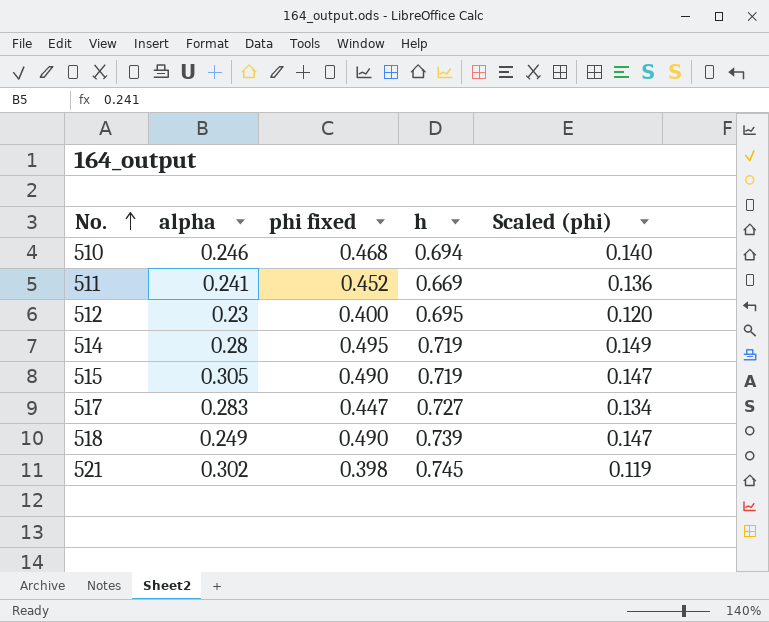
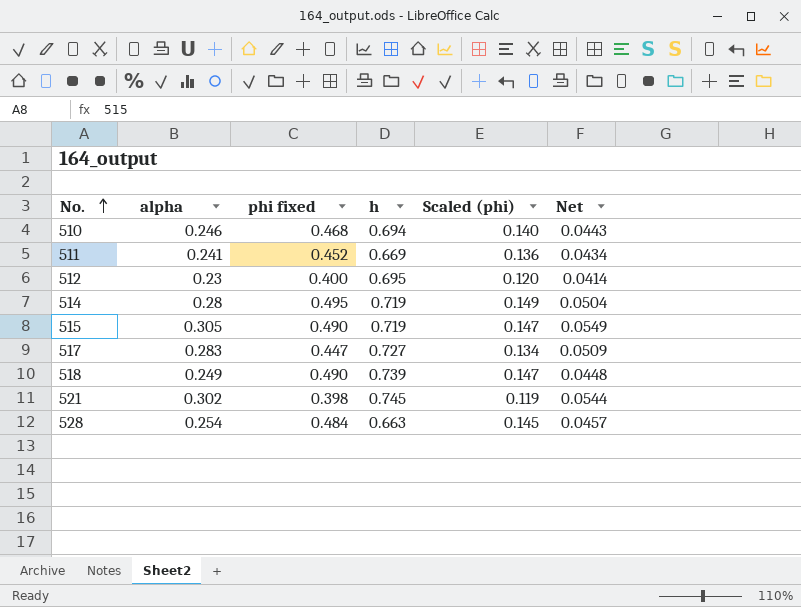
column Net | formula: none -> [alpha] * 0.18
row 528: none -> 0.254 | 0.484 | 0.663 | 0.145 | 0.0457

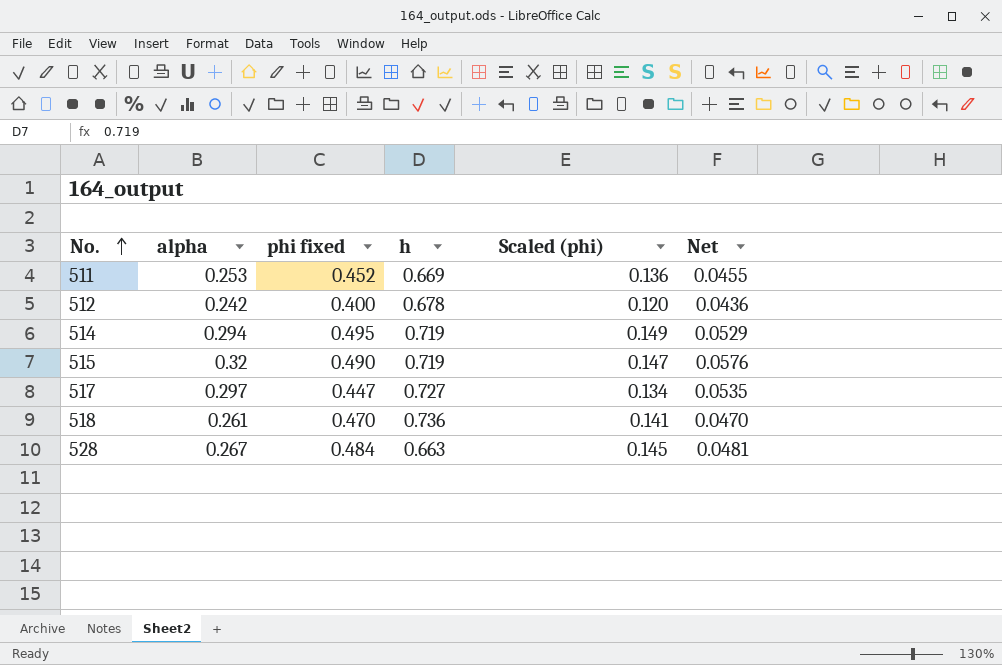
row 510: 0.246 | 0.468 | 0.694 | 0.140 | 0.0443 -> none
row 521: 0.302 | 0.398 | 0.745 | 0.119 | 0.0544 -> none
511 | alpha: 0.241 -> 0.253
511 | Net: 0.0434 -> 0.0455
512 | alpha: 0.23 -> 0.242
512 | h: 0.695 -> 0.678
512 | Net: 0.0414 -> 0.0436
514 | alpha: 0.28 -> 0.294
514 | Net: 0.0504 -> 0.0529
515 | alpha: 0.305 -> 0.32
515 | Net: 0.0549 -> 0.0576
517 | alpha: 0.283 -> 0.297
517 | Net: 0.0509 -> 0.0535
518 | alpha: 0.249 -> 0.261
518 | phi fixed: 0.490 -> 0.470
518 | h: 0.739 -> 0.736
518 | Scaled (phi): 0.147 -> 0.141
518 | Net: 0.0448 -> 0.0470
528 | alpha: 0.254 -> 0.267
528 | Net: 0.0457 -> 0.0481

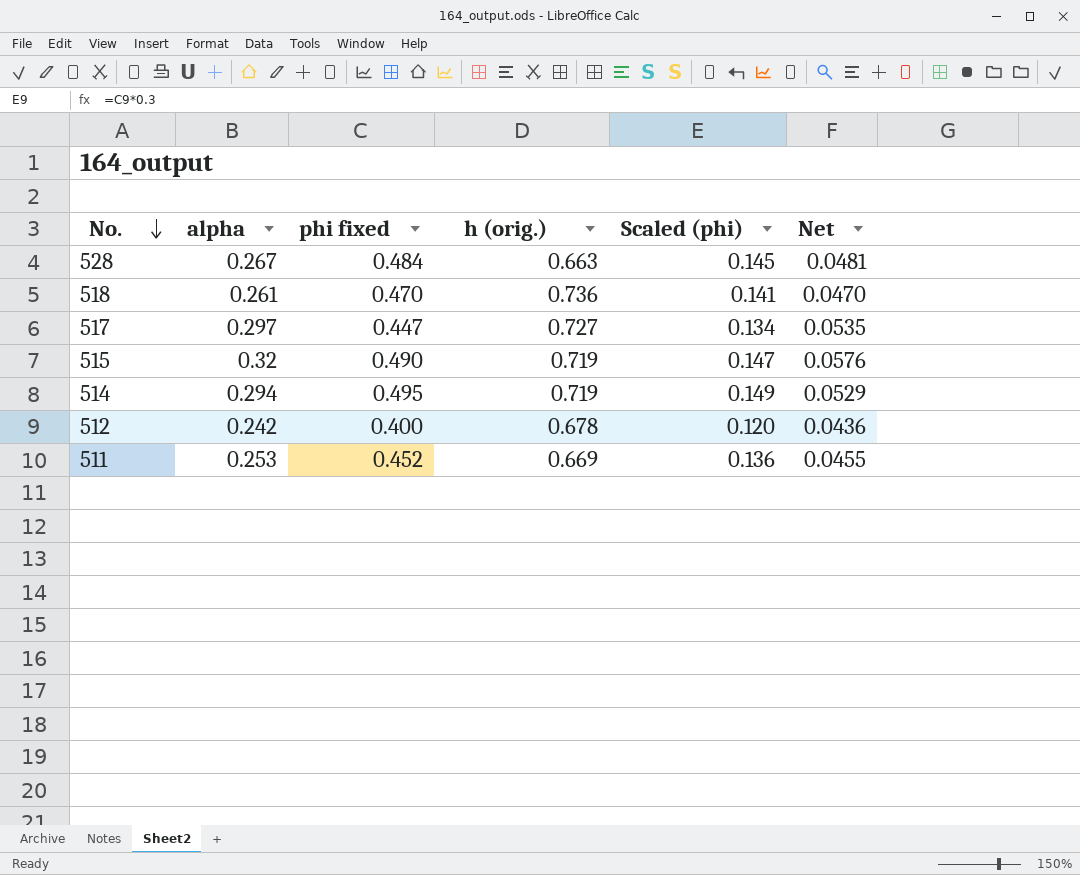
row order: No. ascending -> No. descending
column name: h -> h (orig.)

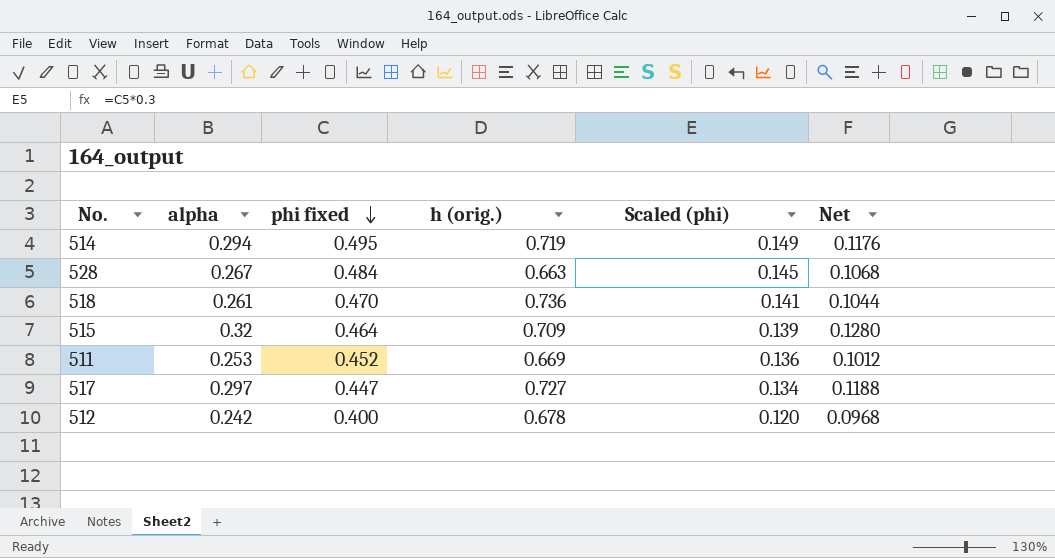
row order: No. descending -> phi fixed descending
column Net | formula: [alpha] * 0.18 -> [alpha] * 0.4
515 | phi fixed: 0.490 -> 0.464
515 | h (orig.): 0.719 -> 0.709
515 | Scaled (phi): 0.147 -> 0.139

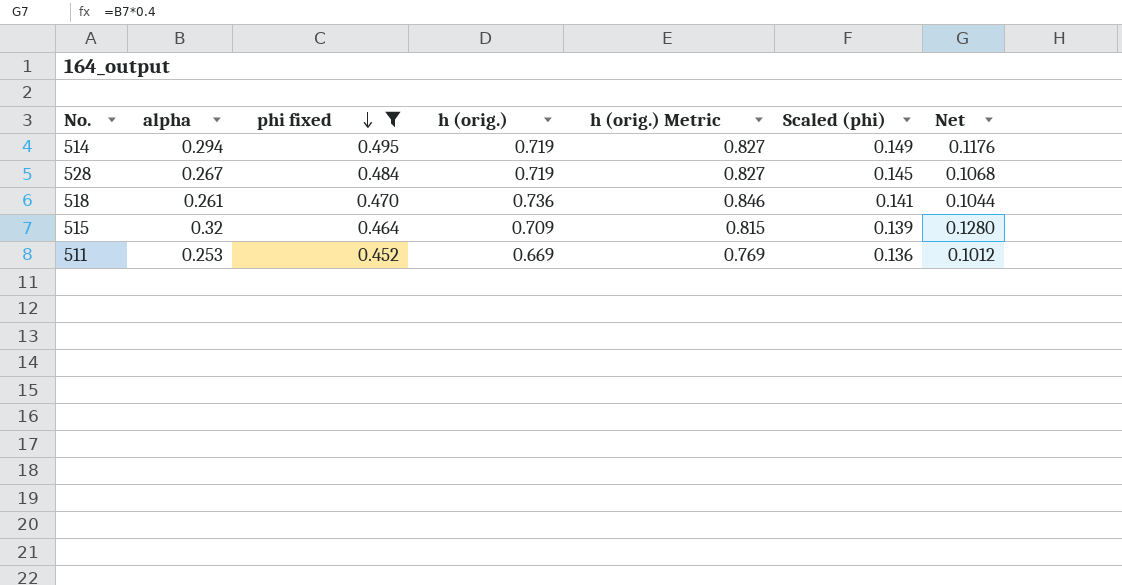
filter: none -> phi fixed >= 0.452
column h (orig.) Metric | formula: none -> [h (orig.)] * 1.15
528 | h (orig.): 0.663 -> 0.719

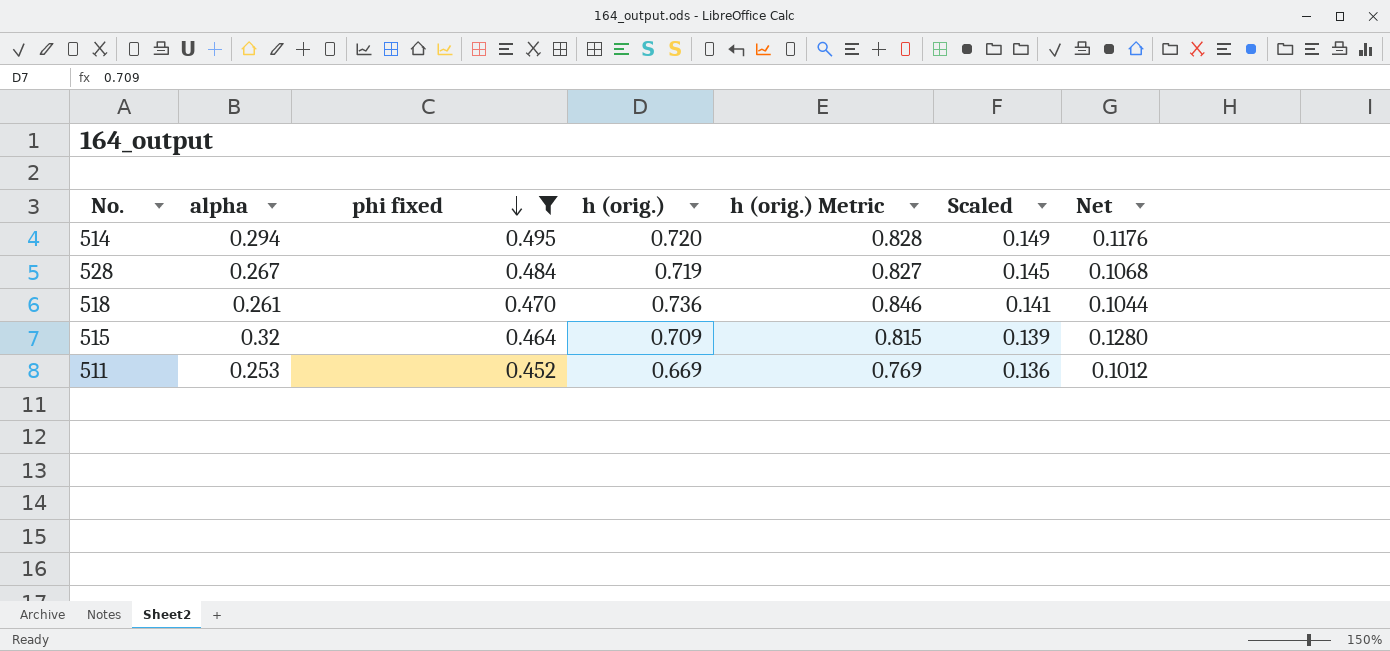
column name: Scaled (phi) -> Scaled
514 | h (orig.): 0.719 -> 0.720
514 | h (orig.) Metric: 0.827 -> 0.828

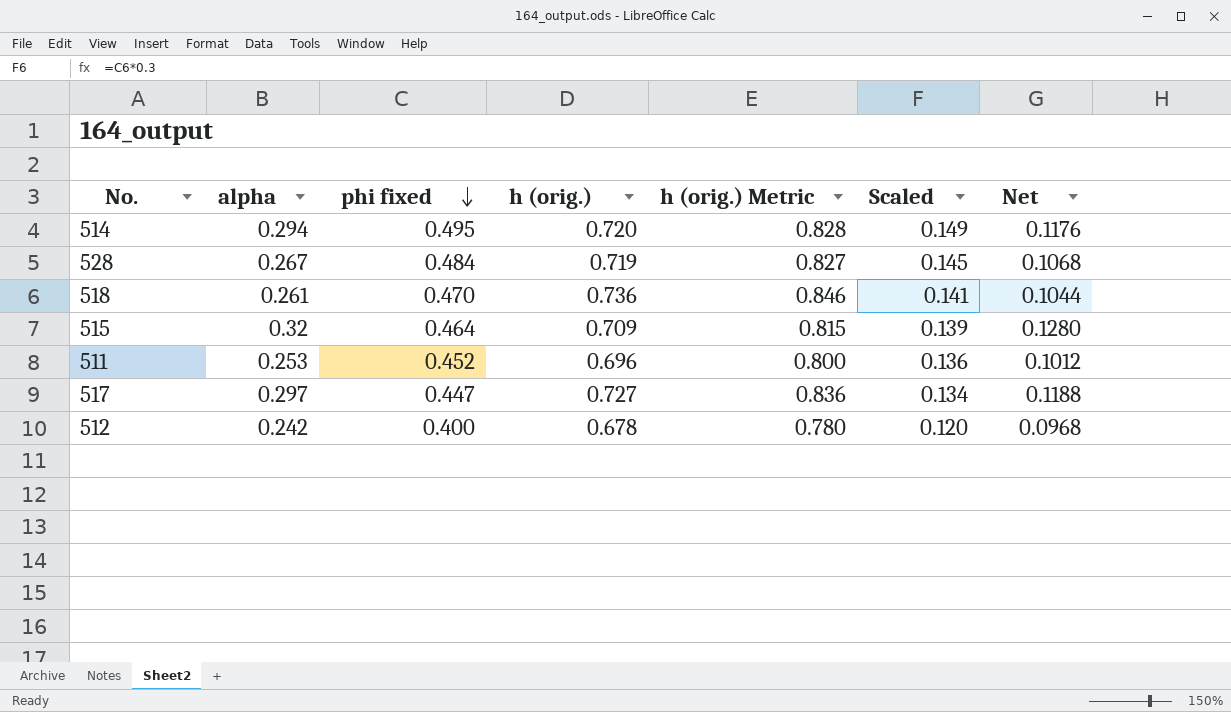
filter: phi fixed >= 0.452 -> none
511 | h (orig.): 0.669 -> 0.696
511 | h (orig.) Metric: 0.769 -> 0.800

